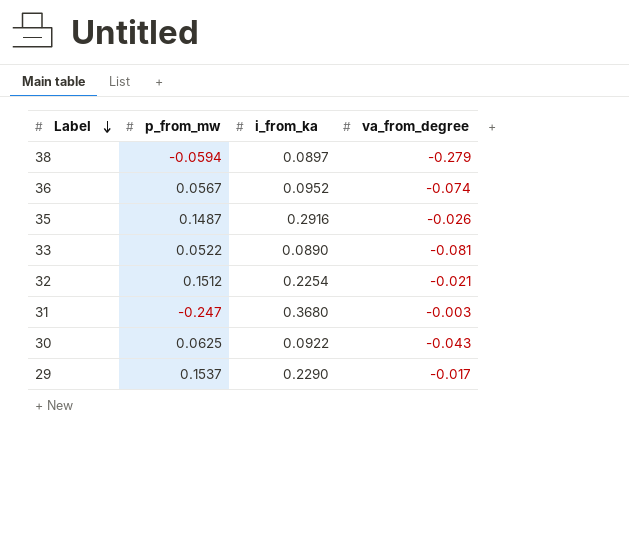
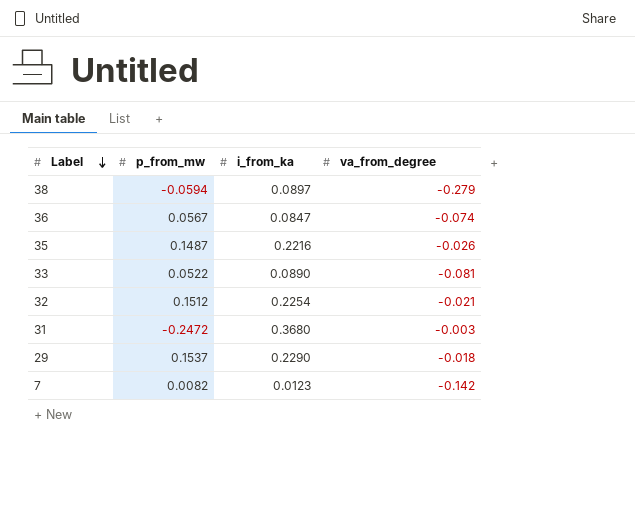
row 30: 0.0625 | 0.0922 | -0.043 -> none
36 | i_from_ka: 0.0952 -> 0.0847
35 | i_from_ka: 0.2916 -> 0.2216
31 | p_from_mw: -0.247 -> -0.2472
29 | va_from_degree: -0.017 -> -0.018
row 7: none -> 0.0082 | 0.0123 | -0.142

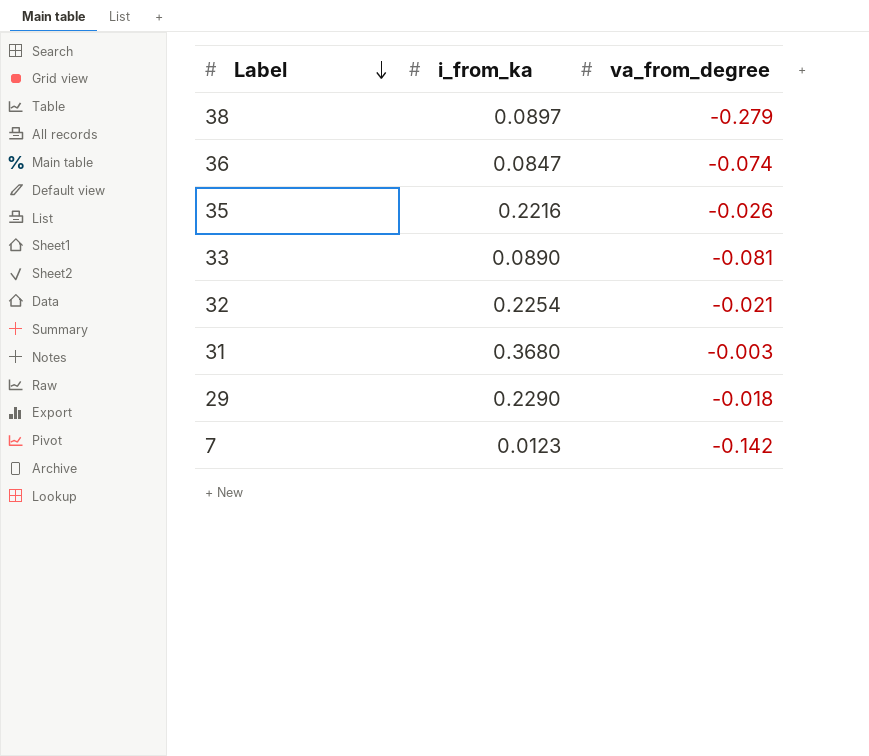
column p_from_mw | position: 2 -> none

